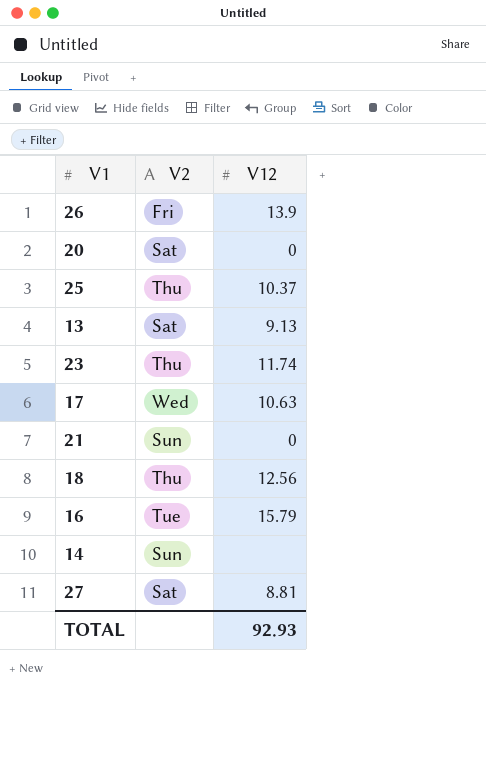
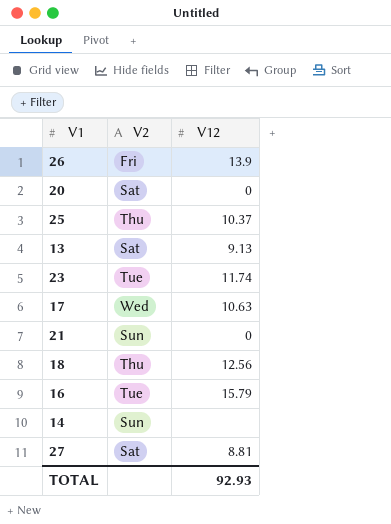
23 | V2: Thu -> Tue

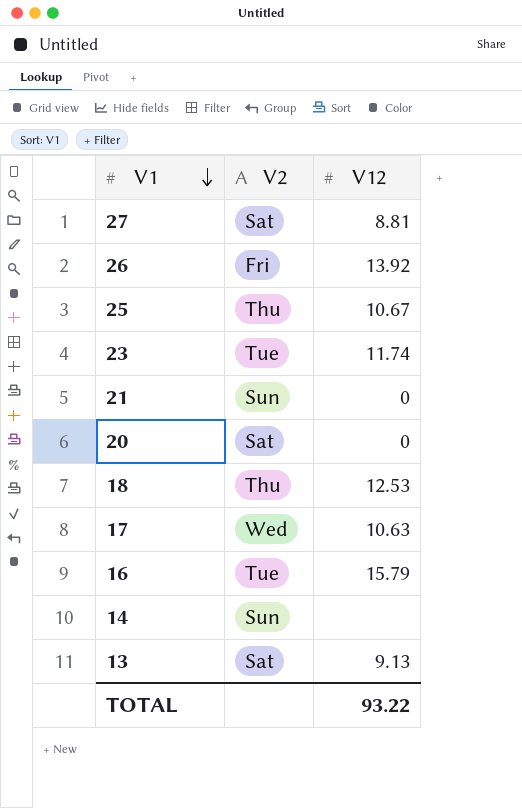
row order: none -> V1 descending
26 | V12: 13.9 -> 13.92
25 | V12: 10.37 -> 10.67
18 | V12: 12.56 -> 12.53
TOTAL | V12: 92.93 -> 93.22

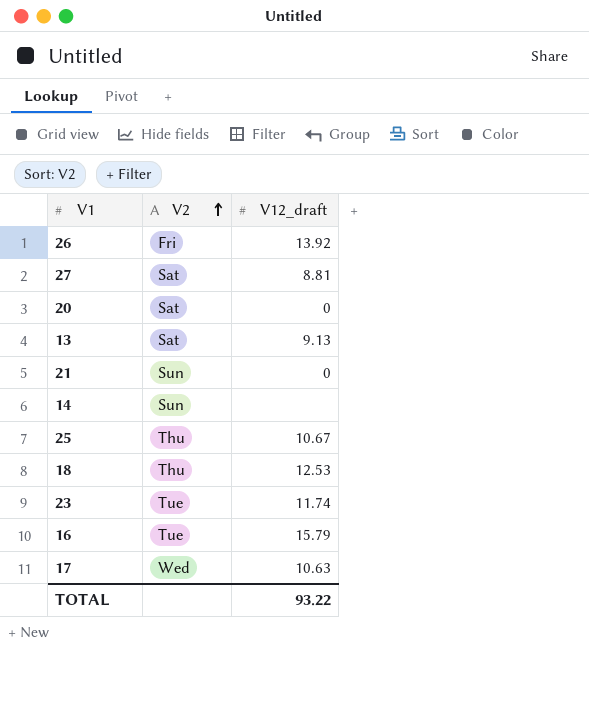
row order: V1 descending -> V2 ascending
column name: V12 -> V12_draft

